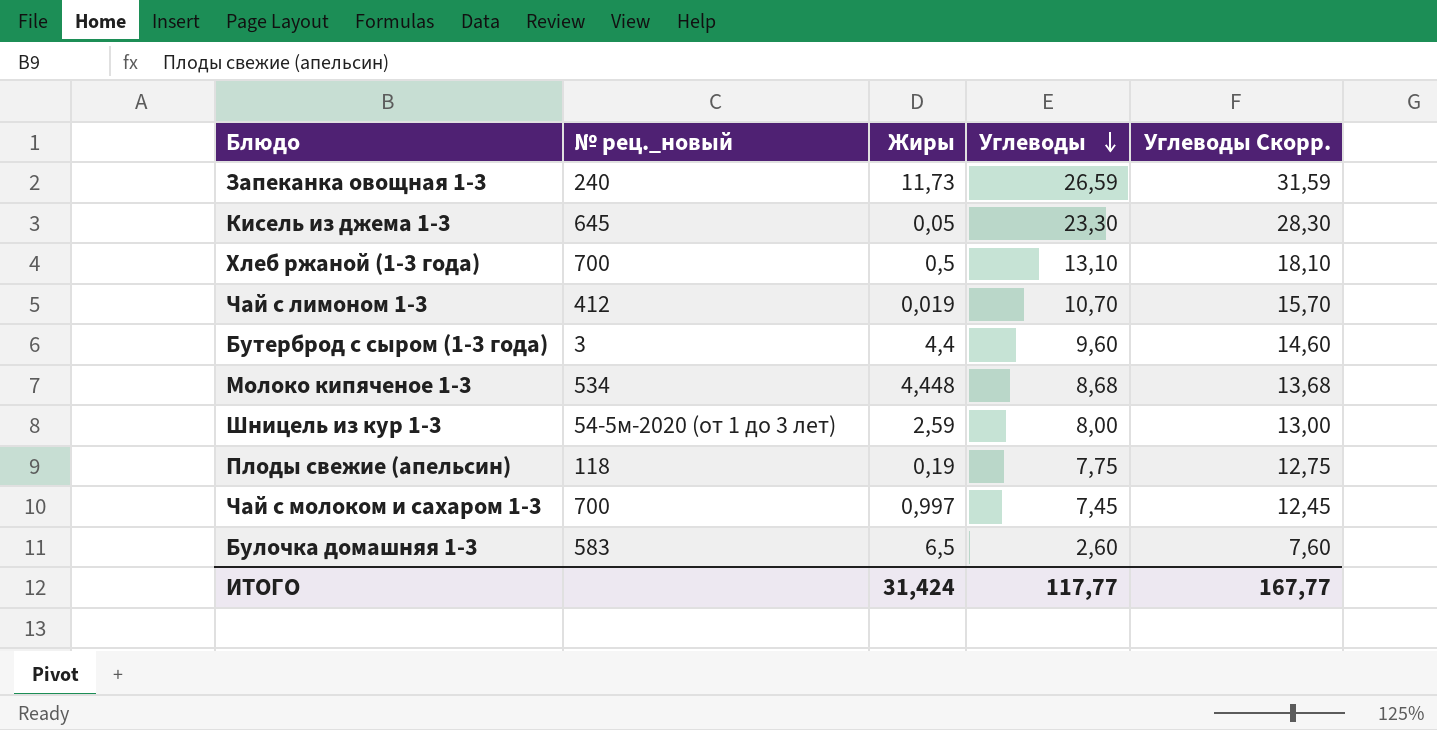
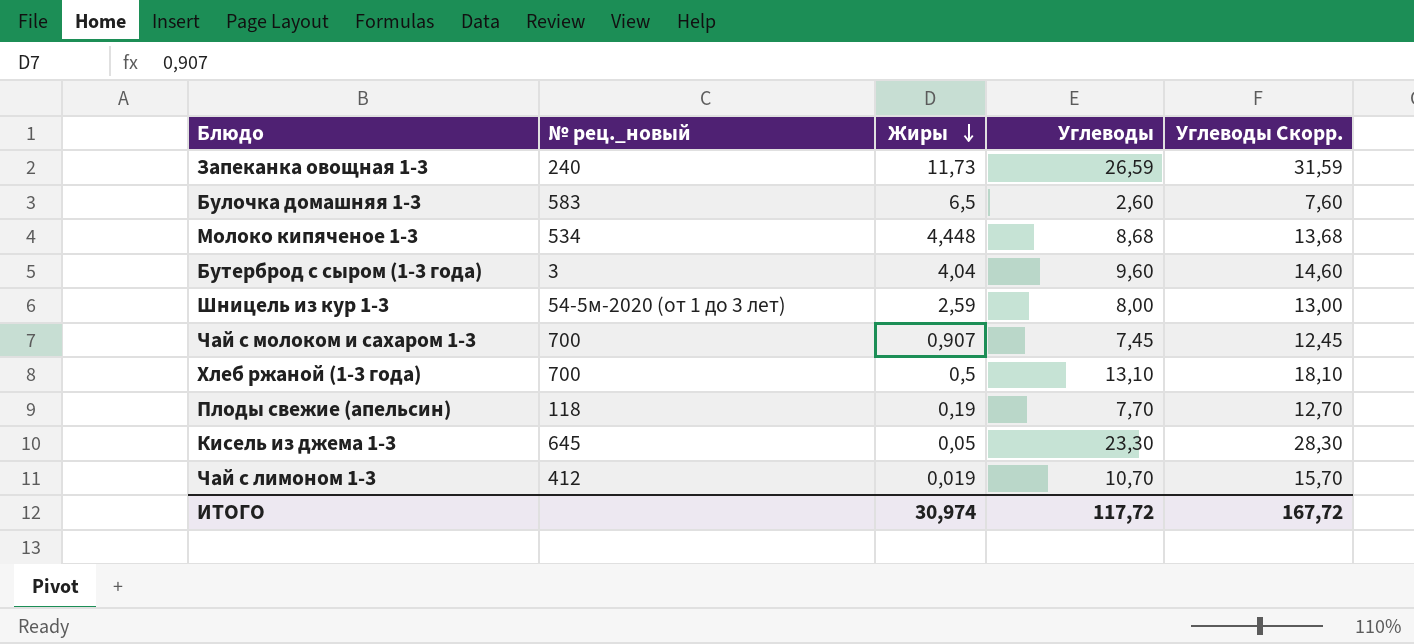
row order: Углеводы descending -> Жиры descending
Бутерброд с сыром (1-3 года) | Жиры: 4,4 -> 4,04
Чай с молоком и сахаром 1-3 | Жиры: 0,997 -> 0,907
Плоды свежие (апельсин) | Углеводы: 7,75 -> 7,70
Плоды свежие (апельсин) | Углеводы Скорр.: 12,75 -> 12,70
ИТОГО | Жиры: 31,424 -> 30,974
ИТОГО | Углеводы: 117,77 -> 117,72
ИТОГО | Углеводы Скорр.: 167,77 -> 167,72

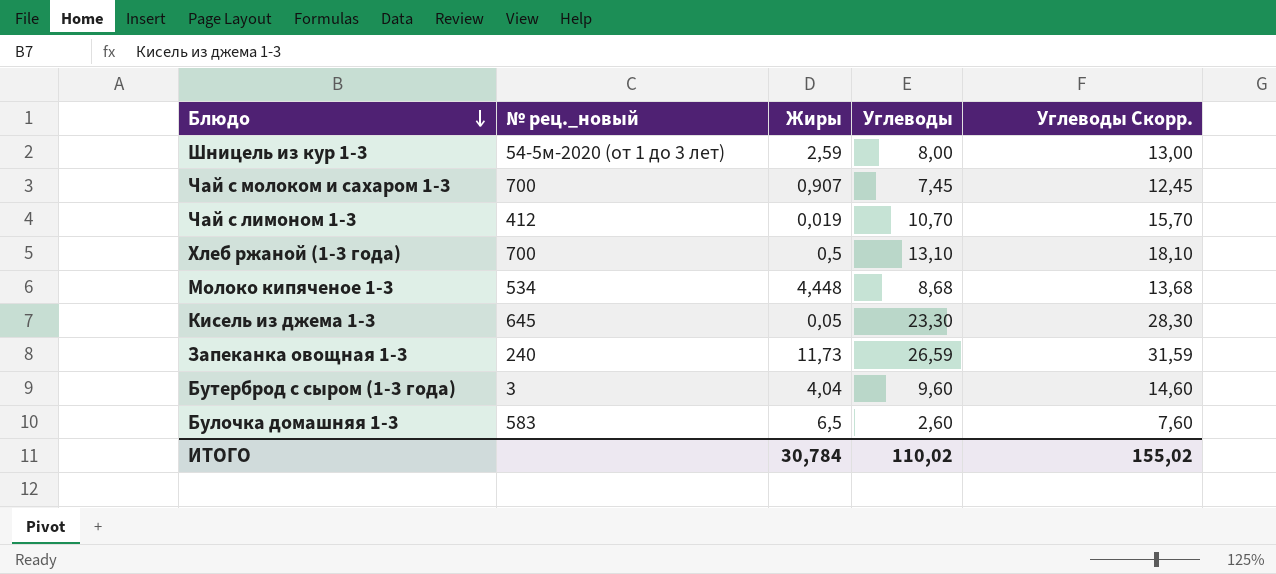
row order: Жиры descending -> Блюдо descending
row Плоды свежие (апельсин): 118 | 0,19 | 7,70 | 12,70 -> none
ИТОГО | Жиры: 30,974 -> 30,784
ИТОГО | Углеводы: 117,72 -> 110,02
ИТОГО | Углеводы Скорр.: 167,72 -> 155,02

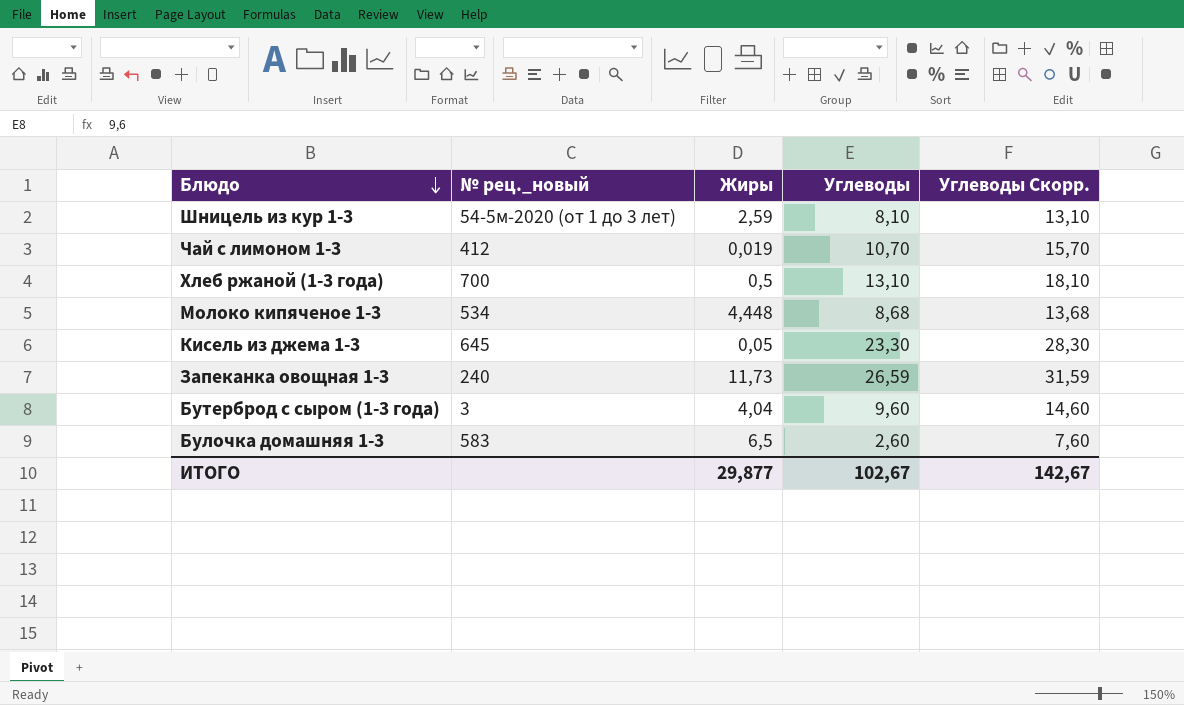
row Чай с молоком и сахаром 1-3: 700 | 0,907 | 7,45 | 12,45 -> none
Шницель из кур 1-3 | Углеводы: 8,00 -> 8,10
Шницель из кур 1-3 | Углеводы Скорр.: 13,00 -> 13,10
ИТОГО | Жиры: 30,784 -> 29,877
ИТОГО | Углеводы: 110,02 -> 102,67
ИТОГО | Углеводы Скорр.: 155,02 -> 142,67

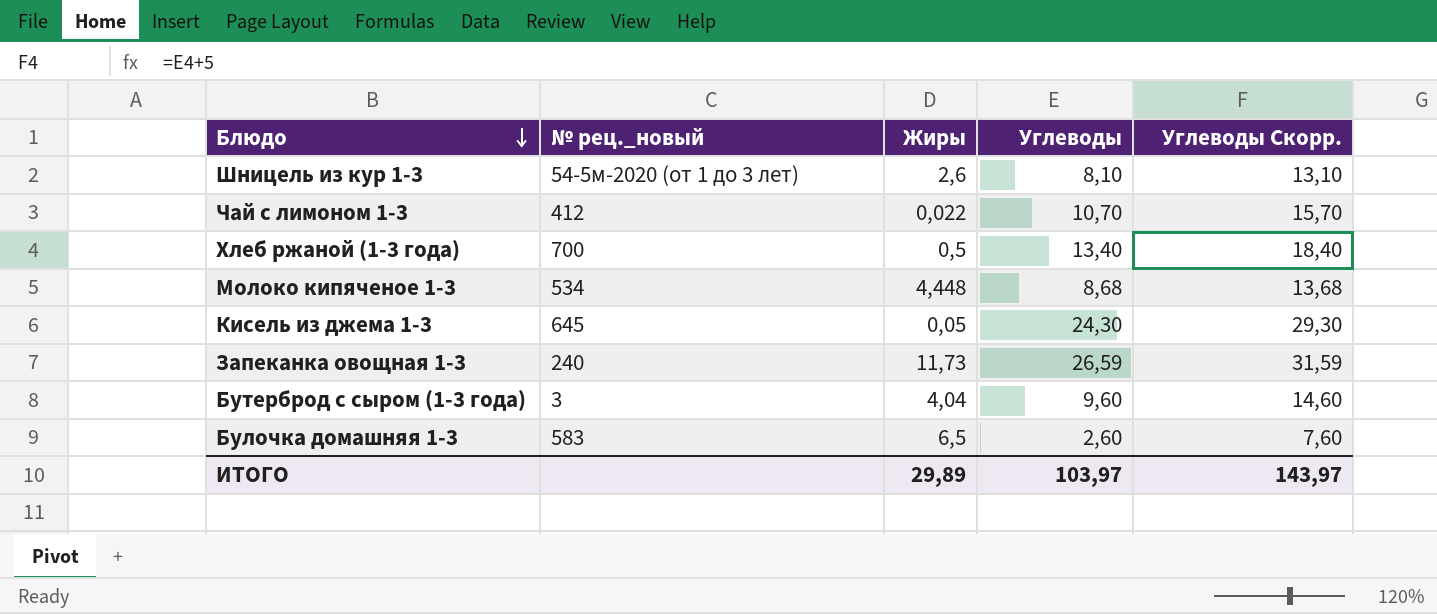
Шницель из кур 1-3 | Жиры: 2,59 -> 2,6
Чай с лимоном 1-3 | Жиры: 0,019 -> 0,022
Хлеб ржаной (1-3 года) | Углеводы: 13,10 -> 13,40
Хлеб ржаной (1-3 года) | Углеводы Скорр.: 18,10 -> 18,40
Кисель из джема 1-3 | Углеводы: 23,30 -> 24,30
Кисель из джема 1-3 | Углеводы Скорр.: 28,30 -> 29,30
ИТОГО | Жиры: 29,877 -> 29,89
ИТОГО | Углеводы: 102,67 -> 103,97
ИТОГО | Углеводы Скорр.: 142,67 -> 143,97

